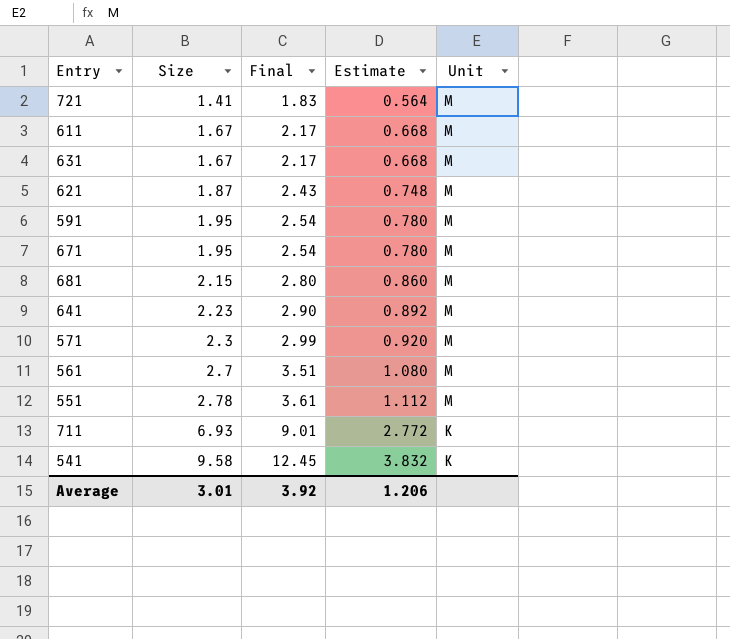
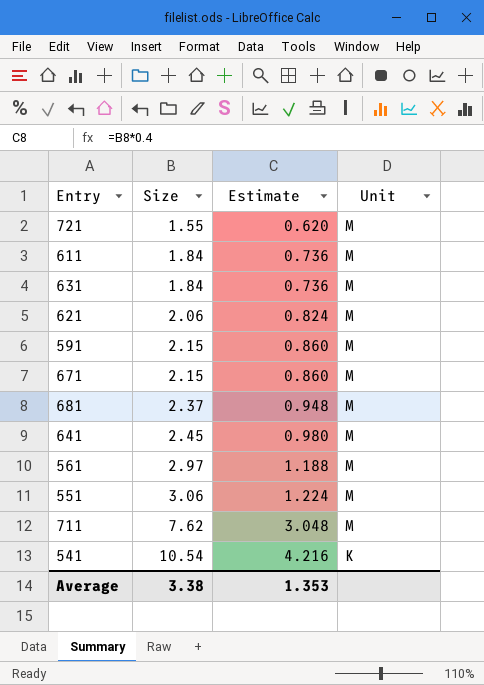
column Final | formula: [Size] * 1.3 -> none
row 571: 2.3 | 2.99 | 0.920 | M -> none
721 | Size: 1.41 -> 1.55
721 | Estimate: 0.564 -> 0.620
611 | Size: 1.67 -> 1.84
611 | Estimate: 0.668 -> 0.736
631 | Size: 1.67 -> 1.84
631 | Estimate: 0.668 -> 0.736
621 | Size: 1.87 -> 2.06
621 | Estimate: 0.748 -> 0.824
591 | Size: 1.95 -> 2.15
591 | Estimate: 0.780 -> 0.860
671 | Size: 1.95 -> 2.15
671 | Estimate: 0.780 -> 0.860
681 | Size: 2.15 -> 2.37
681 | Estimate: 0.860 -> 0.948
641 | Size: 2.23 -> 2.45
641 | Estimate: 0.892 -> 0.980
561 | Size: 2.7 -> 2.97
561 | Estimate: 1.080 -> 1.188
551 | Size: 2.78 -> 3.06
551 | Estimate: 1.112 -> 1.224
711 | Size: 6.93 -> 7.62
711 | Estimate: 2.772 -> 3.048
711 | Unit: K -> M
541 | Size: 9.58 -> 10.54
541 | Estimate: 3.832 -> 4.216
Average | Size: 3.01 -> 3.38
Average | Estimate: 1.206 -> 1.353

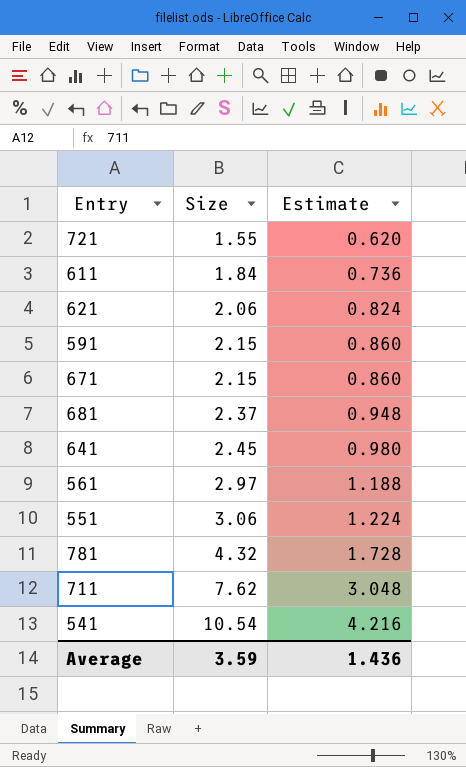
column Unit | position: 4 -> none
row 631: 1.84 | 0.736 | M -> none
row 781: none -> 4.32 | 1.728
Average | Size: 3.38 -> 3.59
Average | Estimate: 1.353 -> 1.436

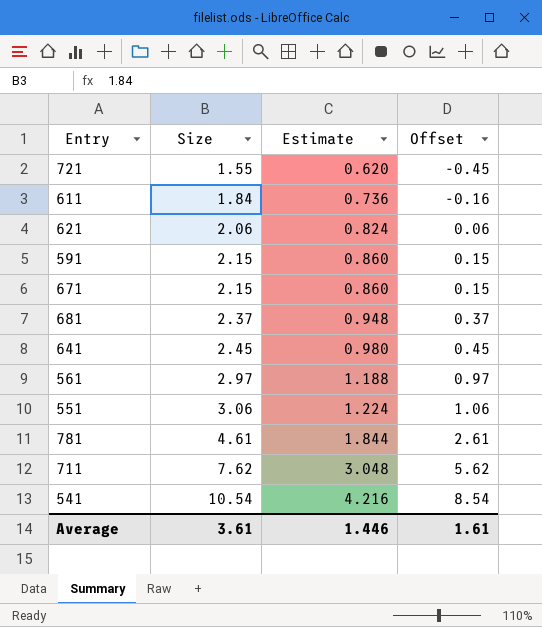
column Offset | formula: none -> [Size] - 2
781 | Size: 4.32 -> 4.61
781 | Estimate: 1.728 -> 1.844
Average | Size: 3.59 -> 3.61
Average | Estimate: 1.436 -> 1.446

